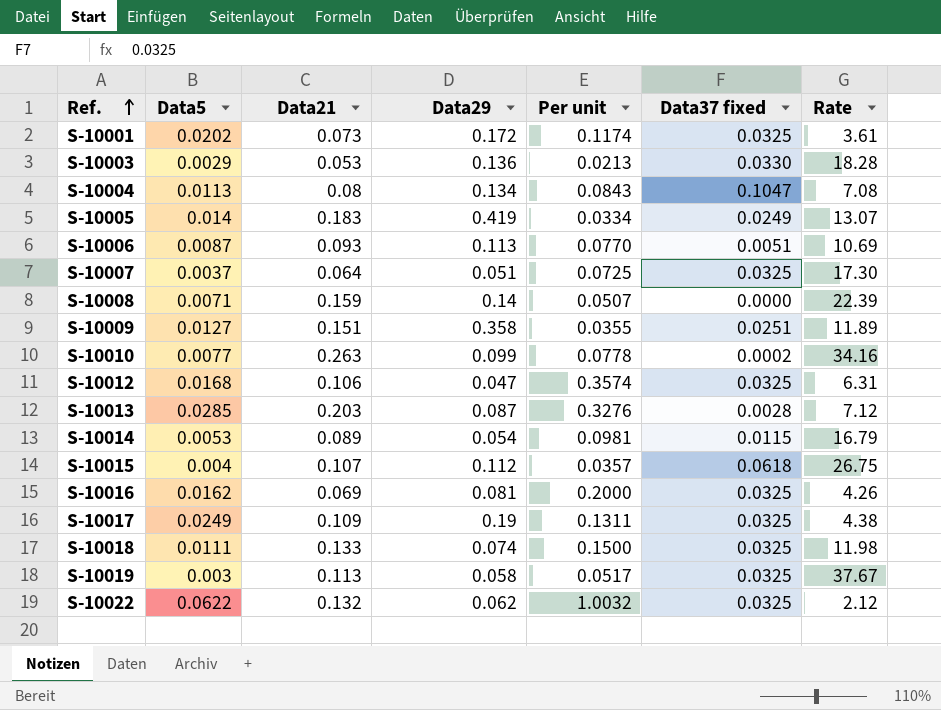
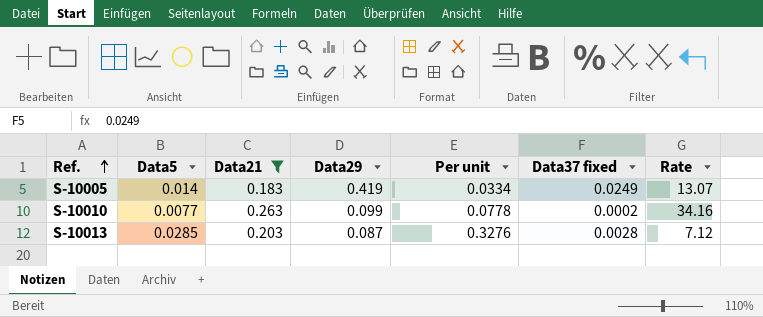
filter: none -> Data21 >= 0.183

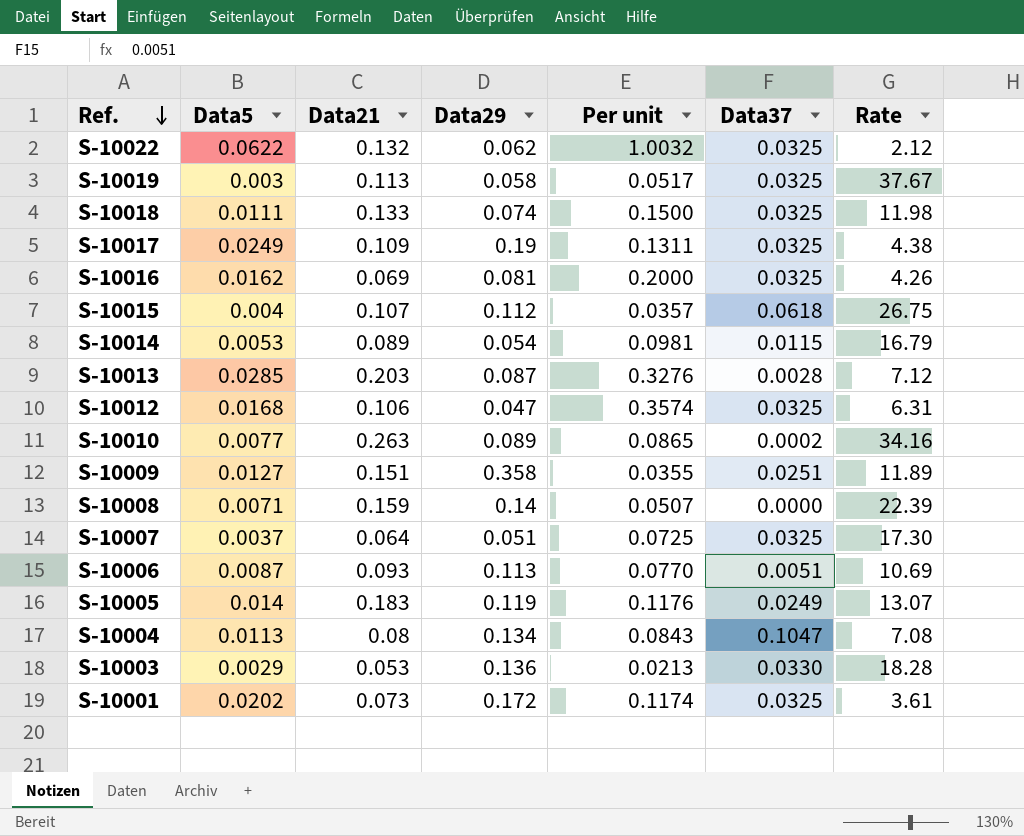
filter: Data21 >= 0.183 -> none
row order: Ref. ascending -> Ref. descending
column name: Data37 fixed -> Data37
S-10010 | Data29: 0.099 -> 0.089
S-10010 | Per unit: 0.0778 -> 0.0865
S-10005 | Data29: 0.419 -> 0.119
S-10005 | Per unit: 0.0334 -> 0.1176

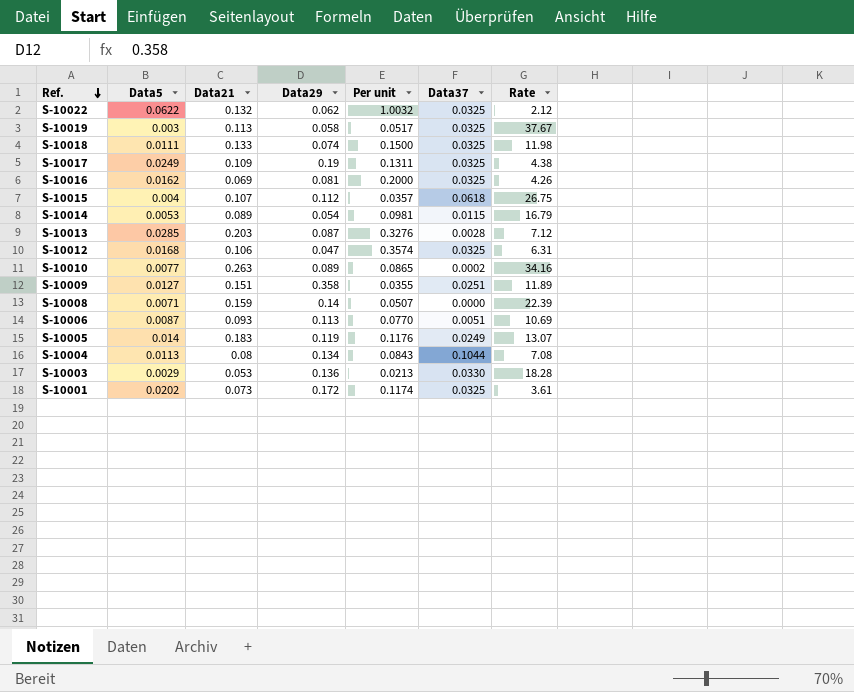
row S-10007: 0.0037 | 0.064 | 0.051 | 0.0725 | 0.0325 | 17.30 -> none
S-10004 | Data37: 0.1047 -> 0.1044

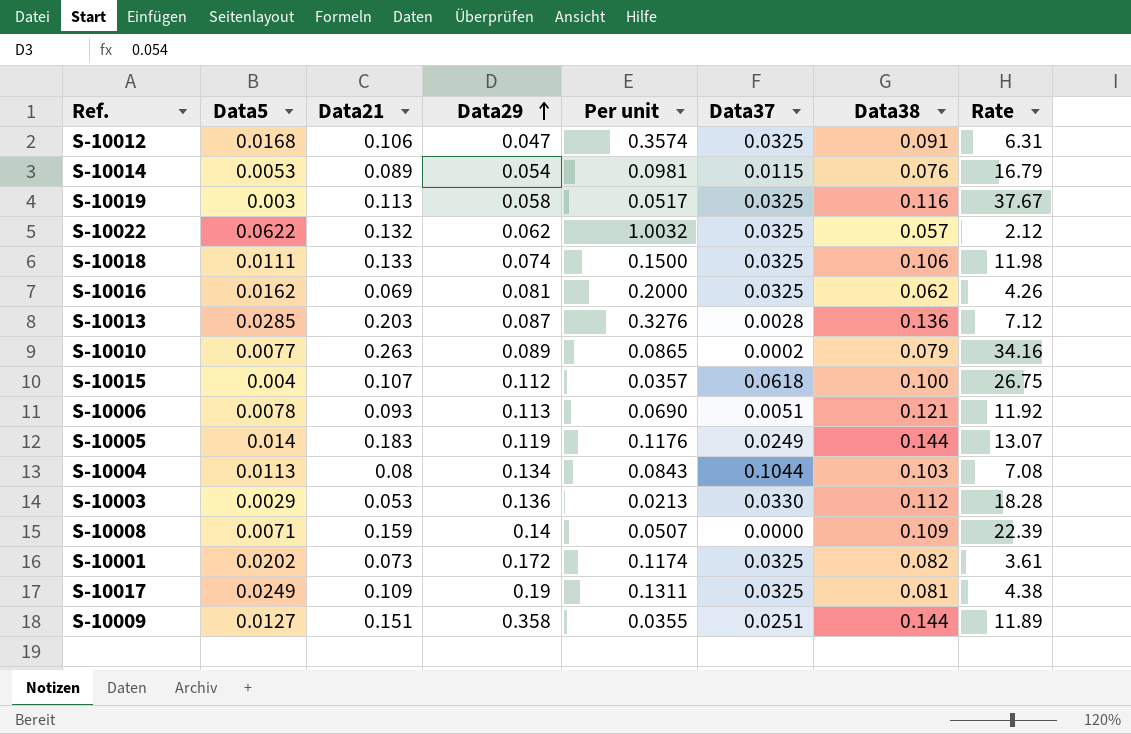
row order: Ref. descending -> Data29 ascending
column Data38 | position: none -> 7
S-10006 | Data5: 0.0087 -> 0.0078
S-10006 | Per unit: 0.0770 -> 0.0690
S-10006 | Rate: 10.69 -> 11.92

